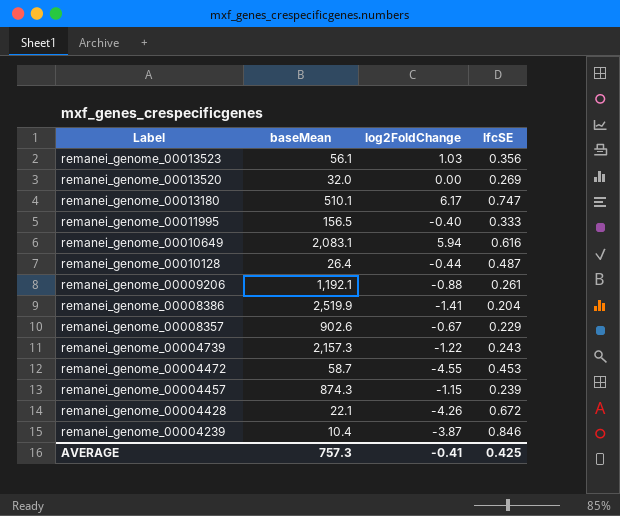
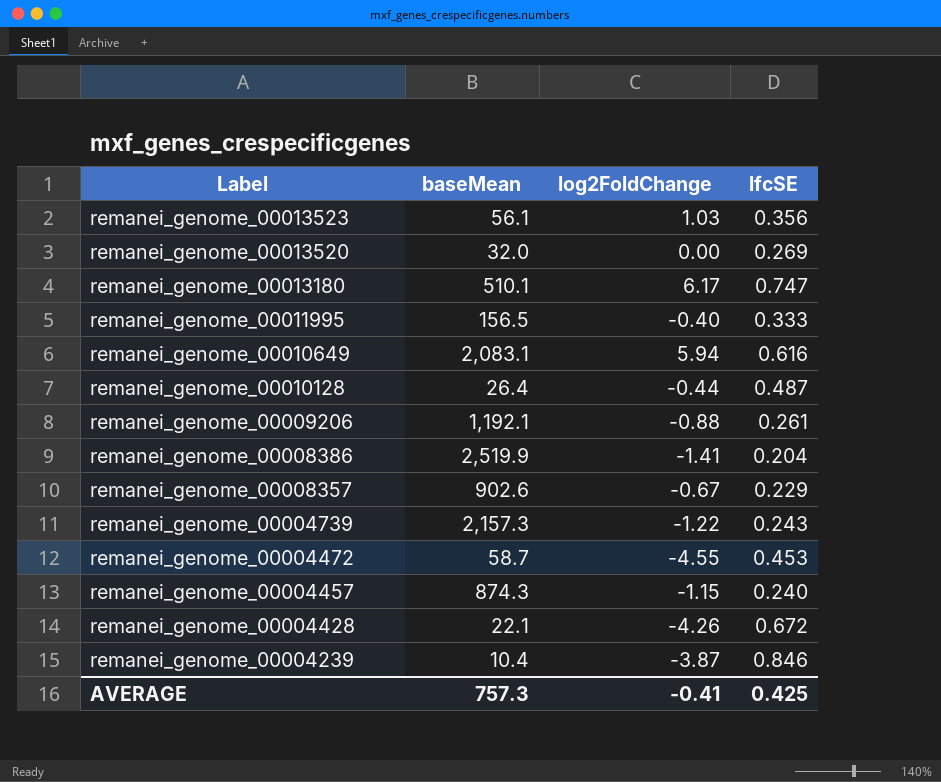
remanei_genome_00004457 | lfcSE: 0.239 -> 0.240

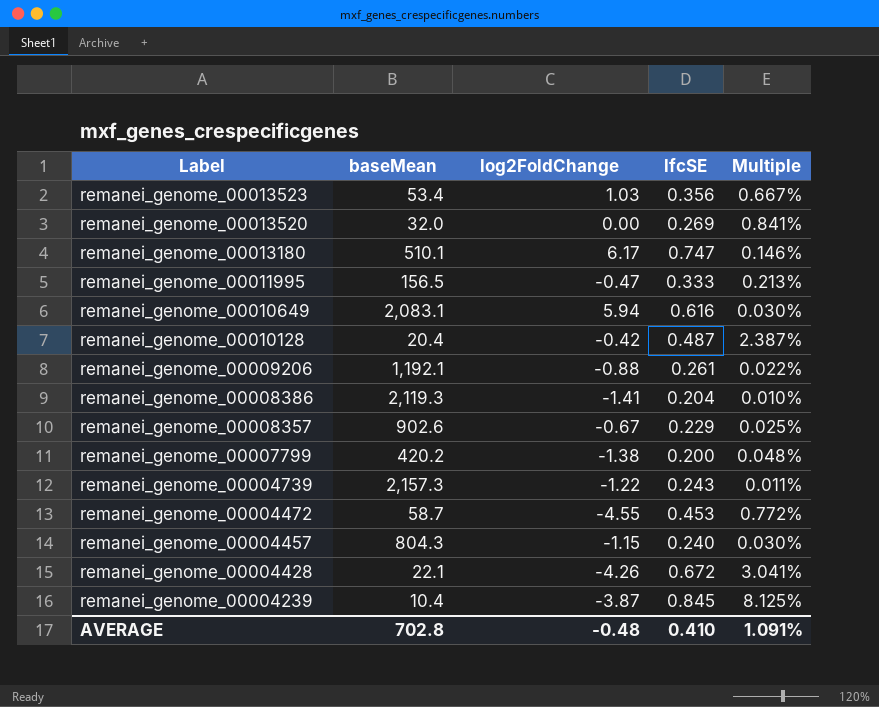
column Multiple | formula: none -> [lfcSE] / [baseMean]
remanei_genome_00013523 | baseMean: 56.1 -> 53.4
remanei_genome_00011995 | log2FoldChange: -0.40 -> -0.47
remanei_genome_00010128 | baseMean: 26.4 -> 20.4
remanei_genome_00010128 | log2FoldChange: -0.44 -> -0.42
remanei_genome_00008386 | baseMean: 2,519.9 -> 2,119.3
row remanei_genome_00007799: none -> 420.2 | -1.38 | 0.200 | 0.048%
remanei_genome_00004457 | baseMean: 874.3 -> 804.3
remanei_genome_00004239 | lfcSE: 0.846 -> 0.845
AVERAGE | baseMean: 757.3 -> 702.8
AVERAGE | log2FoldChange: -0.41 -> -0.48
AVERAGE | lfcSE: 0.425 -> 0.410

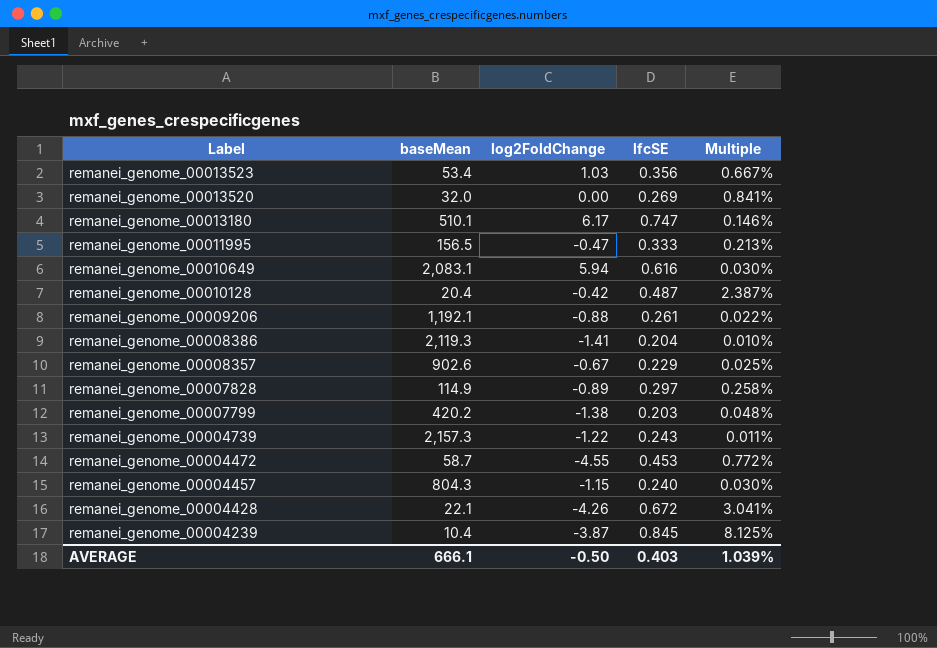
row remanei_genome_00007828: none -> 114.9 | -0.89 | 0.297 | 0.258%
remanei_genome_00007799 | lfcSE: 0.200 -> 0.203
AVERAGE | baseMean: 702.8 -> 666.1
AVERAGE | log2FoldChange: -0.48 -> -0.50
AVERAGE | lfcSE: 0.410 -> 0.403
AVERAGE | Multiple: 1.091% -> 1.039%

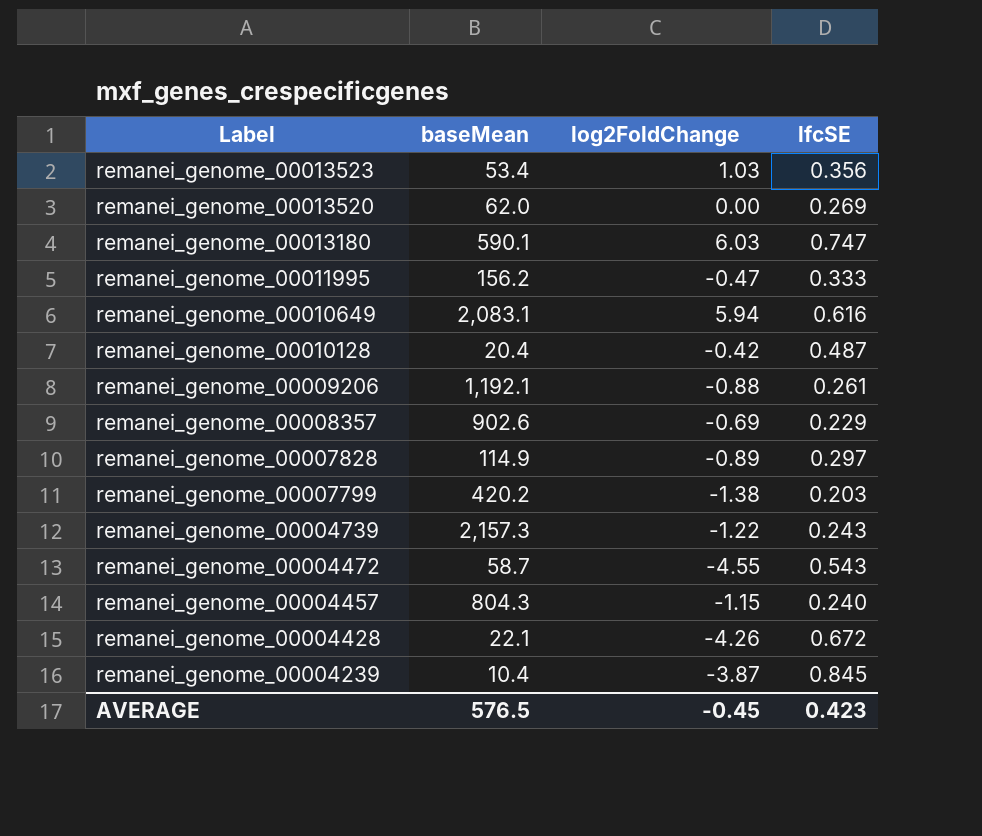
column Multiple | formula: [lfcSE] / [baseMean] -> none
row remanei_genome_00008386: 2,119.3 | -1.41 | 0.204 | 0.010% -> none
remanei_genome_00013520 | baseMean: 32.0 -> 62.0
remanei_genome_00013180 | baseMean: 510.1 -> 590.1
remanei_genome_00013180 | log2FoldChange: 6.17 -> 6.03
remanei_genome_00011995 | baseMean: 156.5 -> 156.2
remanei_genome_00008357 | log2FoldChange: -0.67 -> -0.69
remanei_genome_00004472 | lfcSE: 0.453 -> 0.543
AVERAGE | baseMean: 666.1 -> 576.5
AVERAGE | log2FoldChange: -0.50 -> -0.45
AVERAGE | lfcSE: 0.403 -> 0.423

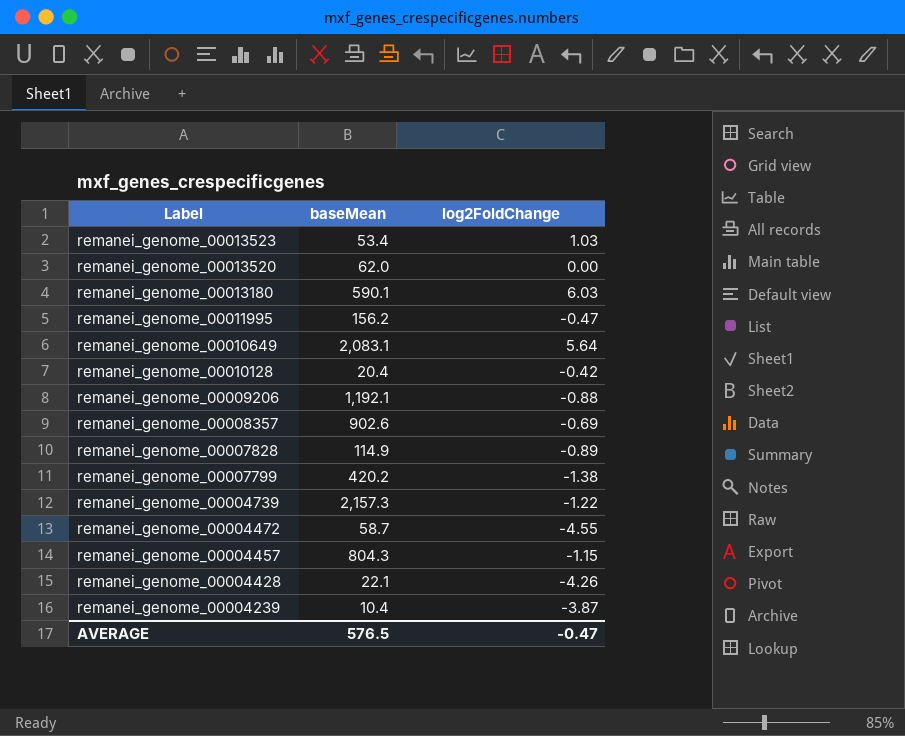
column lfcSE | position: 4 -> none
remanei_genome_00010649 | log2FoldChange: 5.94 -> 5.64
AVERAGE | log2FoldChange: -0.45 -> -0.47

